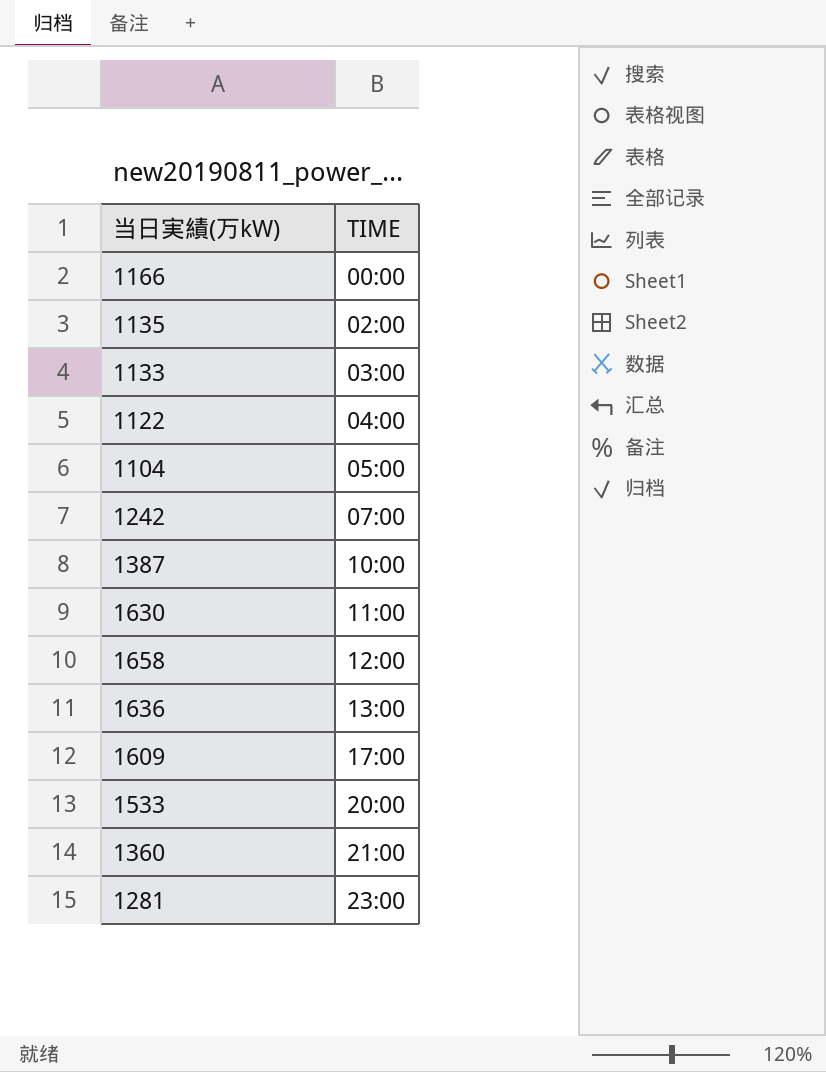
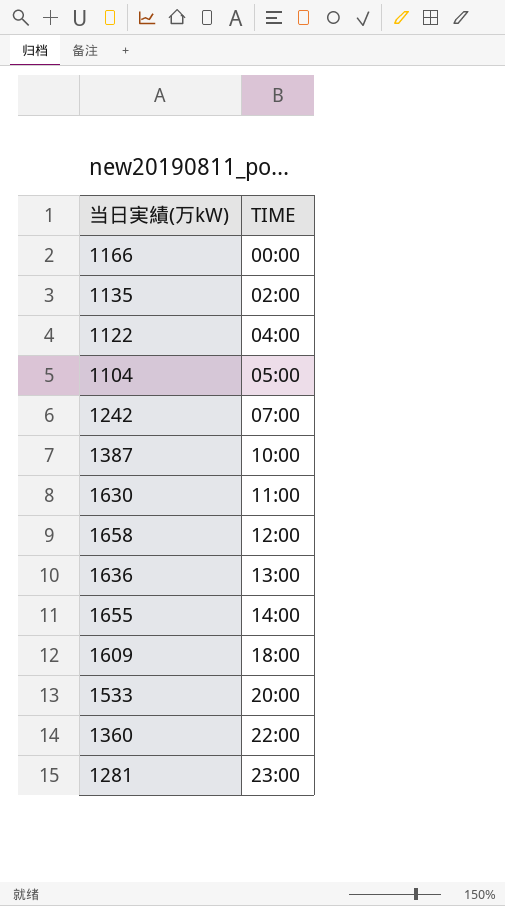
row 1133: 03:00 -> none
row 1655: none -> 14:00
1609 | TIME: 17:00 -> 18:00
1360 | TIME: 21:00 -> 22:00

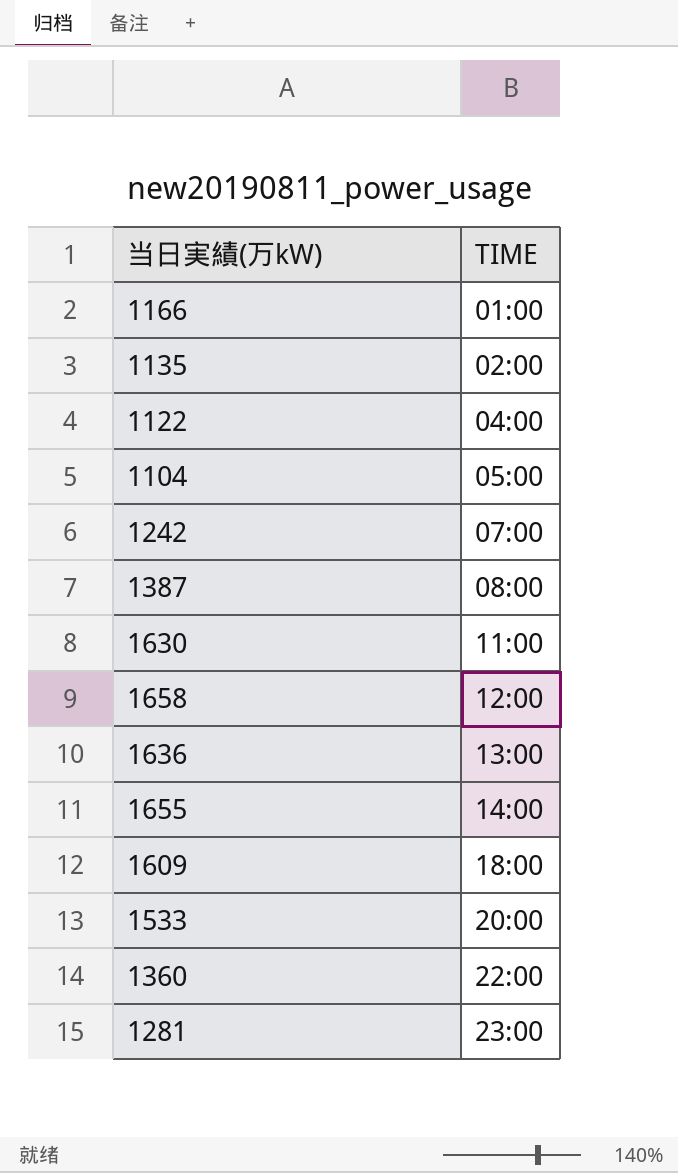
1166 | TIME: 00:00 -> 01:00
1387 | TIME: 10:00 -> 08:00

